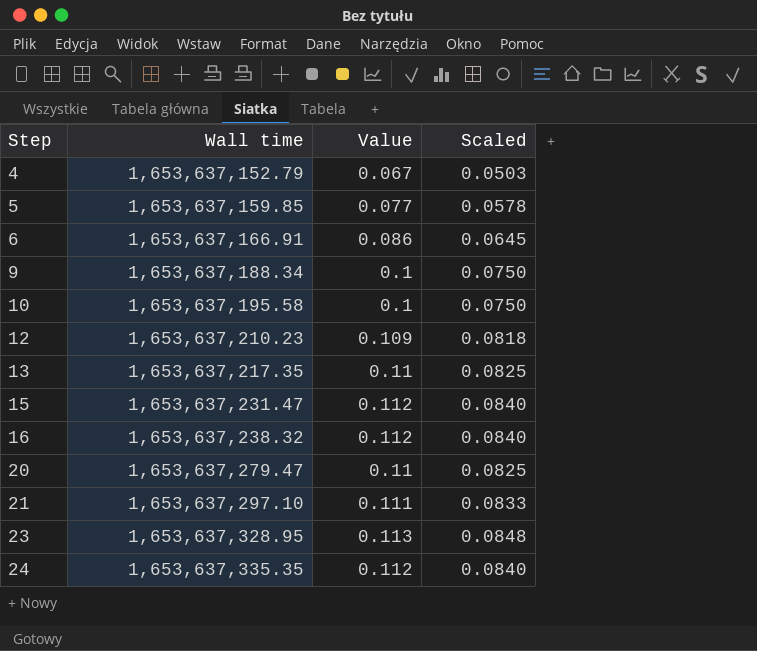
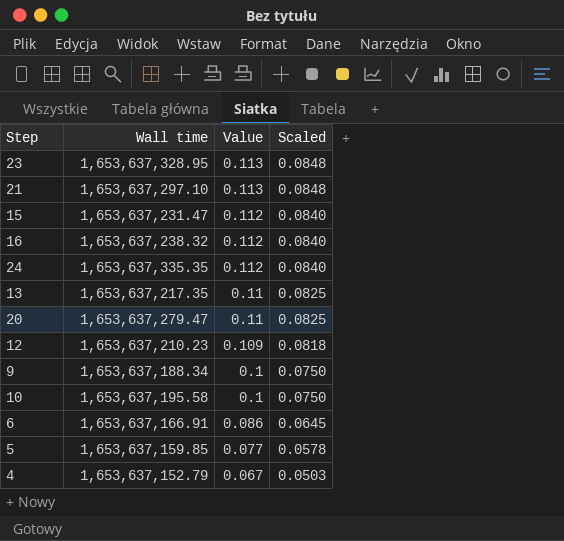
row order: Step ascending -> Value descending
21 | Value: 0.111 -> 0.113
21 | Scaled: 0.0833 -> 0.0848

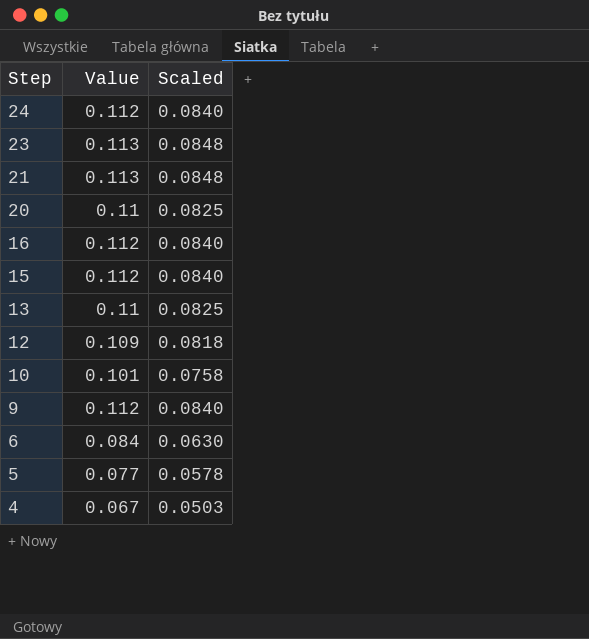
row order: Value descending -> Step descending
column Wall time | position: 2 -> none
10 | Value: 0.1 -> 0.101
10 | Scaled: 0.0750 -> 0.0758
9 | Value: 0.1 -> 0.112
9 | Scaled: 0.0750 -> 0.0840
6 | Value: 0.086 -> 0.084
6 | Scaled: 0.0645 -> 0.0630

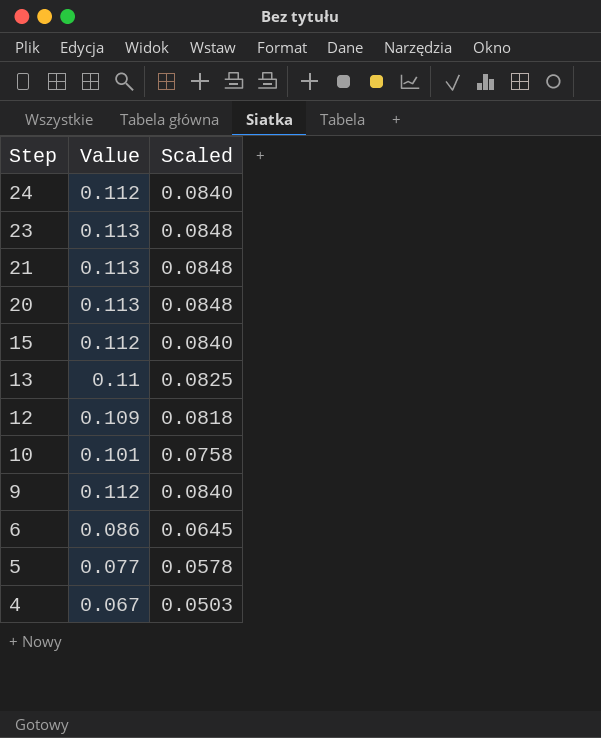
row 16: 0.112 | 0.0840 -> none
20 | Value: 0.11 -> 0.113
20 | Scaled: 0.0825 -> 0.0848
6 | Value: 0.084 -> 0.086
6 | Scaled: 0.0630 -> 0.0645

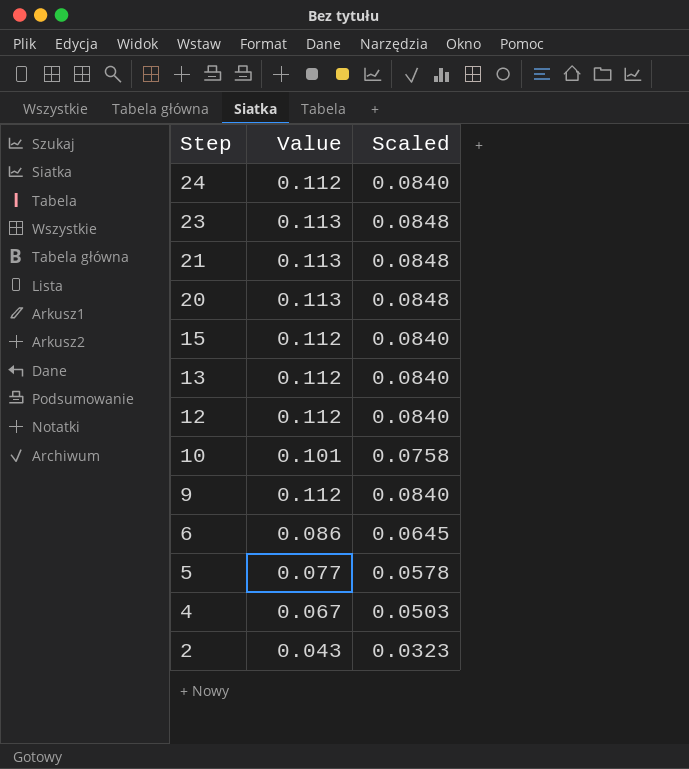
13 | Value: 0.11 -> 0.112
13 | Scaled: 0.0825 -> 0.0840
12 | Value: 0.109 -> 0.112
12 | Scaled: 0.0818 -> 0.0840
row 2: none -> 0.043 | 0.0323

